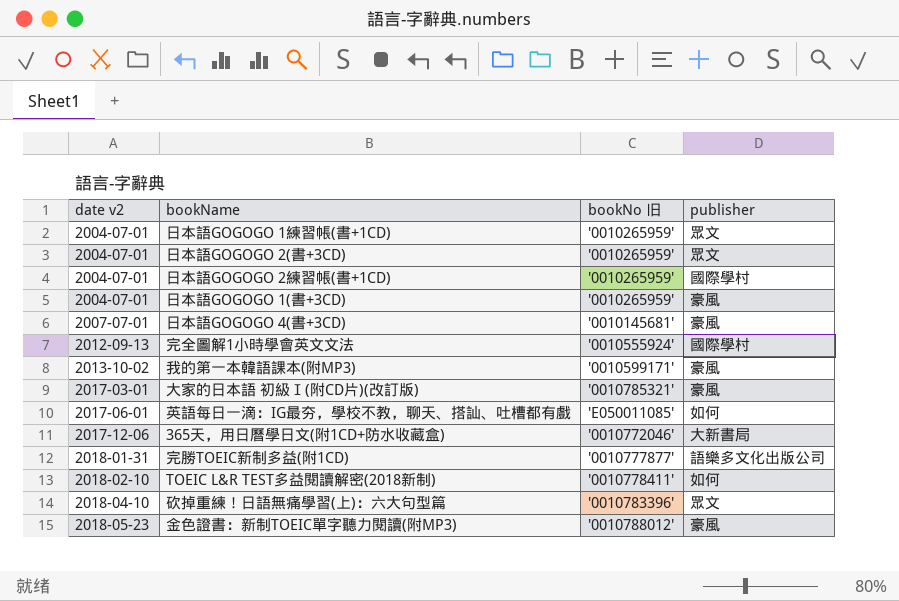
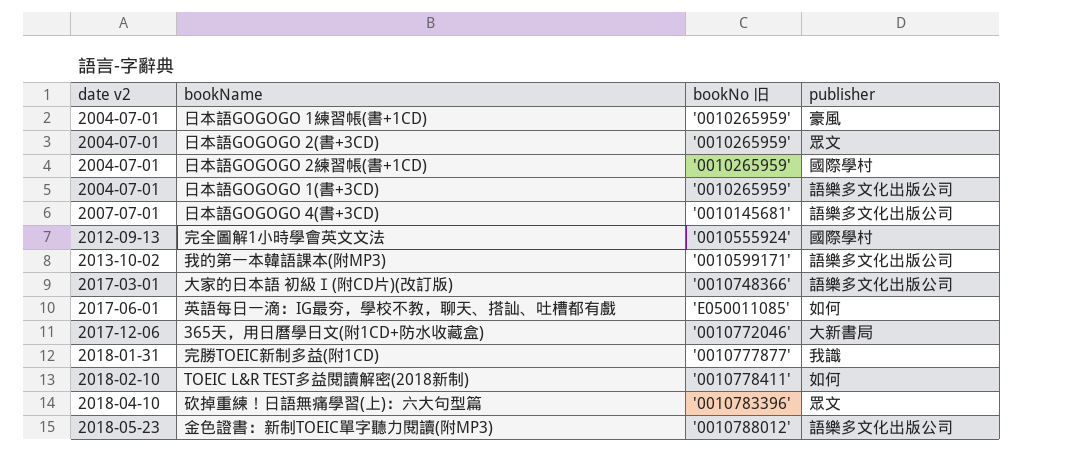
日本語GOGOGO 1練習帳(書+1CD) | publisher: 眾文 -> 豪風
日本語GOGOGO 1(書+3CD) | publisher: 豪風 -> 語樂多文化出版公司
日本語GOGOGO 4(書+3CD) | publisher: 豪風 -> 語樂多文化出版公司
我的第一本韓語課本(附MP3) | publisher: 豪風 -> 語樂多文化出版公司
大家的日本語 初級Ⅰ(附CD片)(改訂版) | bookNo 旧: '0010785321' -> '0010748366'
大家的日本語 初級Ⅰ(附CD片)(改訂版) | publisher: 豪風 -> 語樂多文化出版公司
完勝TOEIC新制多益(附1CD) | publisher: 語樂多文化出版公司 -> 我識
金色證書：新制TOEIC單字聽力閱讀(附MP3) | publisher: 豪風 -> 語樂多文化出版公司

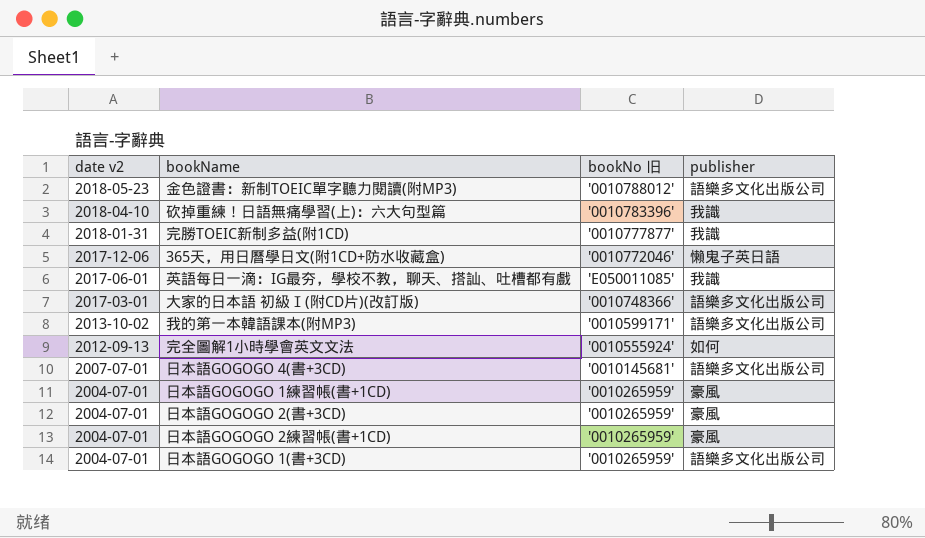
row order: date v2 ascending -> date v2 descending
row TOEIC L&R TEST多益閱讀解密(2018新制): 2018-02-10 | '0010778411' | 如何 -> none
砍掉重練！日語無痛學習(上)：六大句型篇 | publisher: 眾文 -> 我識
365天，用日曆學日文(附1CD+防水收藏盒) | publisher: 大新書局 -> 懶鬼子英日語
英語每日一滴：IG最夯，學校不教，聊天、搭訕、吐槽都有戲 | publisher: 如何 -> 我識
完全圖解1小時學會英文文法 | publisher: 國際學村 -> 如何
日本語GOGOGO 2(書+3CD) | publisher: 眾文 -> 豪風
日本語GOGOGO 2練習帳(書+1CD) | publisher: 國際學村 -> 豪風

